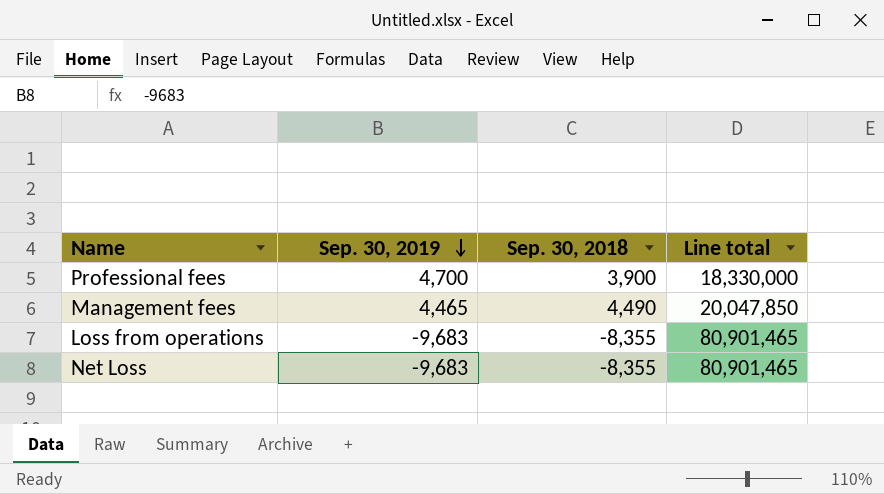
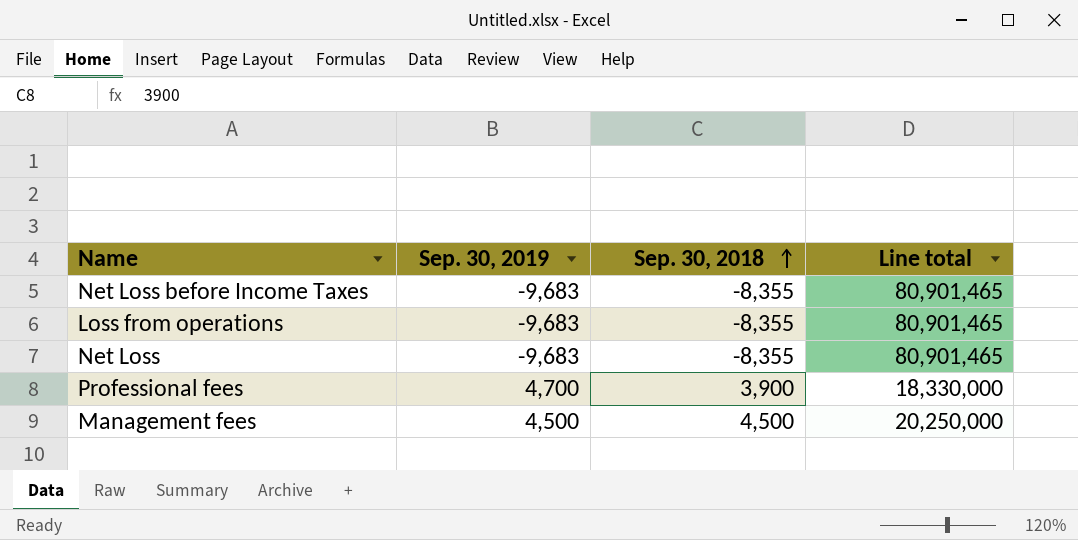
row order: Sep. 30, 2019 descending -> Sep. 30, 2018 ascending
row Net Loss before Income Taxes: none -> -9,683 | -8,355 | 80,901,465
Management fees | Sep. 30, 2019: 4,465 -> 4,500
Management fees | Sep. 30, 2018: 4,490 -> 4,500
Management fees | Line total: 20,047,850 -> 20,250,000

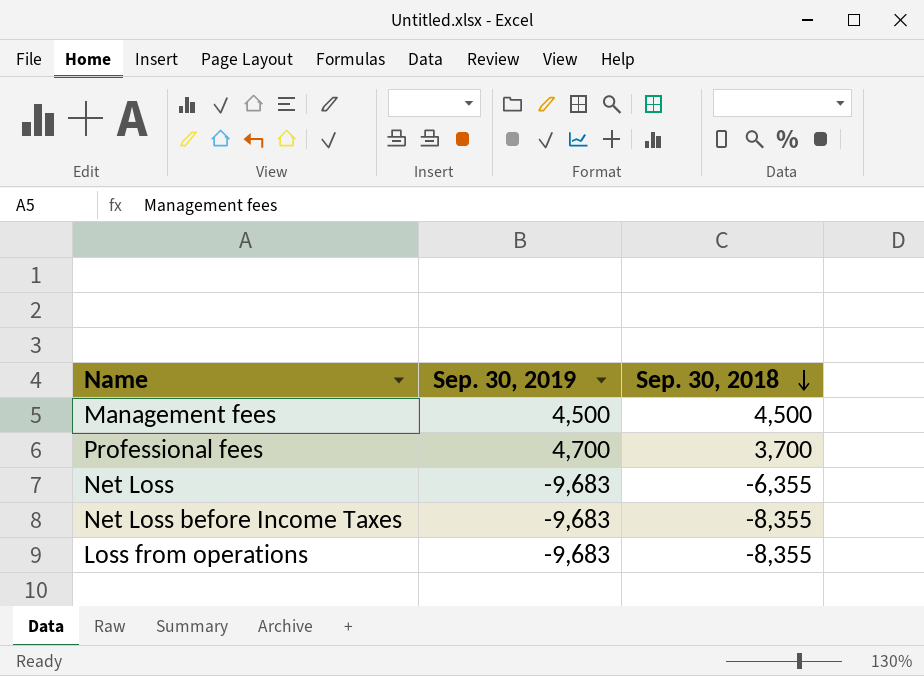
row order: Sep. 30, 2018 ascending -> Sep. 30, 2018 descending
column Line total | formula: [Sep. 30, 2019] * [Sep. 30, 2018] -> none
Professional fees | Sep. 30, 2018: 3,900 -> 3,700
Net Loss | Sep. 30, 2018: -8,355 -> -6,355

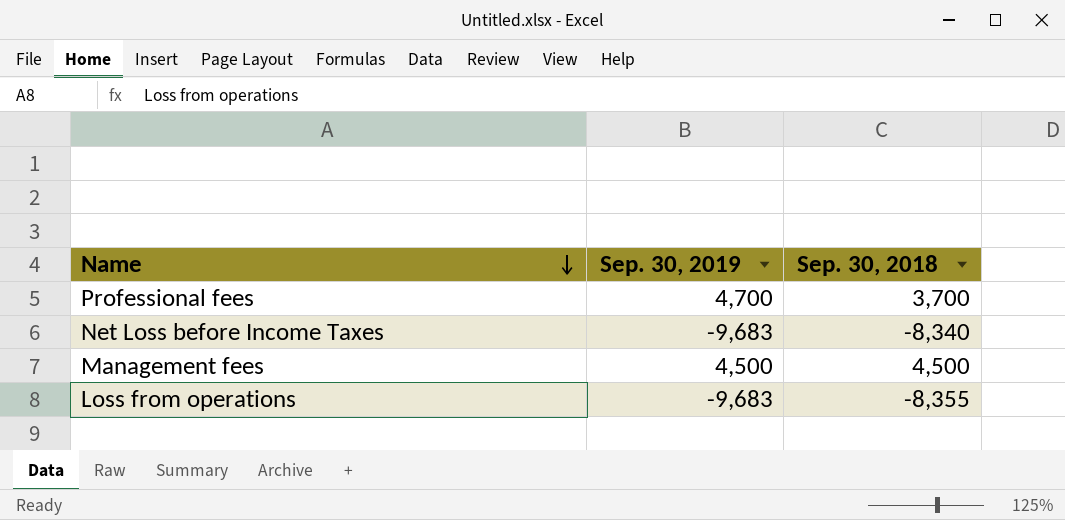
row order: Sep. 30, 2018 descending -> Name descending
row Net Loss: -9,683 | -6,355 -> none
Net Loss before Income Taxes | Sep. 30, 2018: -8,355 -> -8,340

